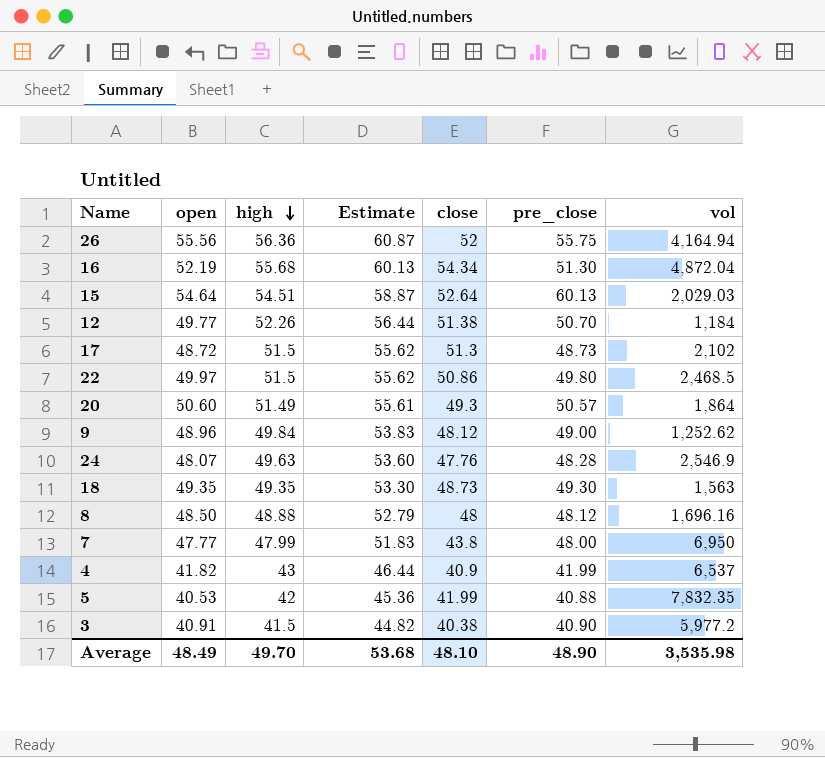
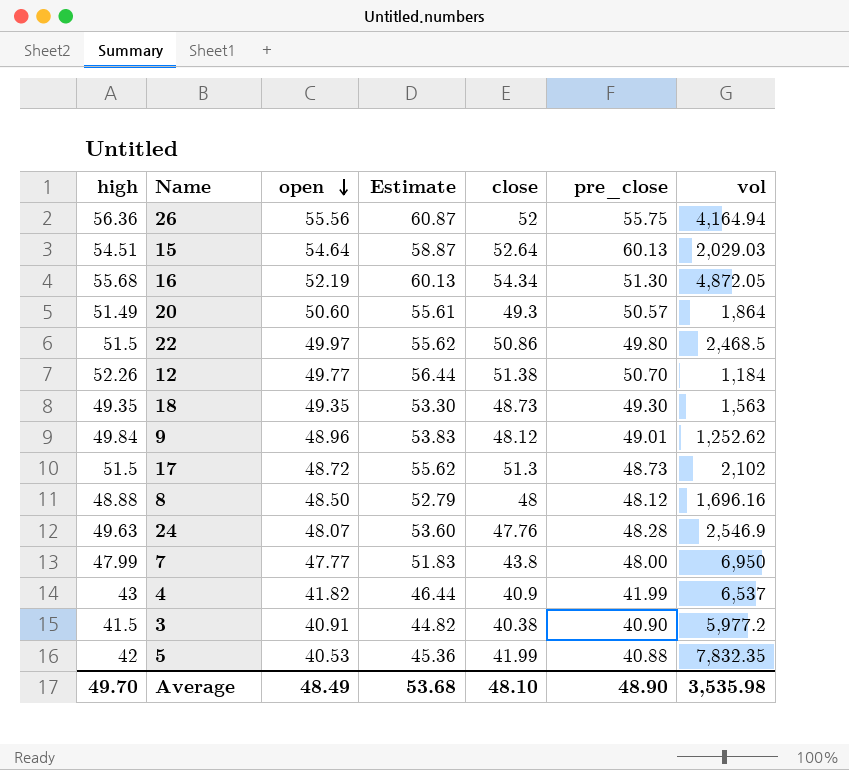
row order: high descending -> open descending
column high | position: 3 -> 1
16 | vol: 4,872.04 -> 4,872.05
9 | pre_close: 49.00 -> 49.01

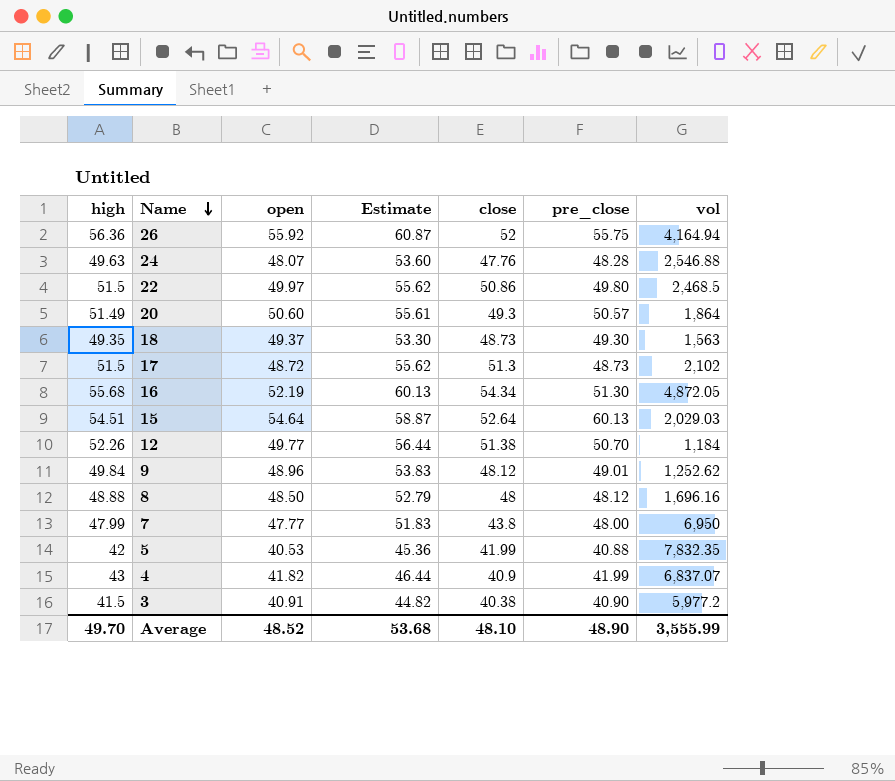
row order: open descending -> Name descending
26 | open: 55.56 -> 55.92
24 | vol: 2,546.9 -> 2,546.88
18 | open: 49.35 -> 49.37
4 | vol: 6,537 -> 6,837.07
Average | open: 48.49 -> 48.52
Average | vol: 3,535.98 -> 3,555.99

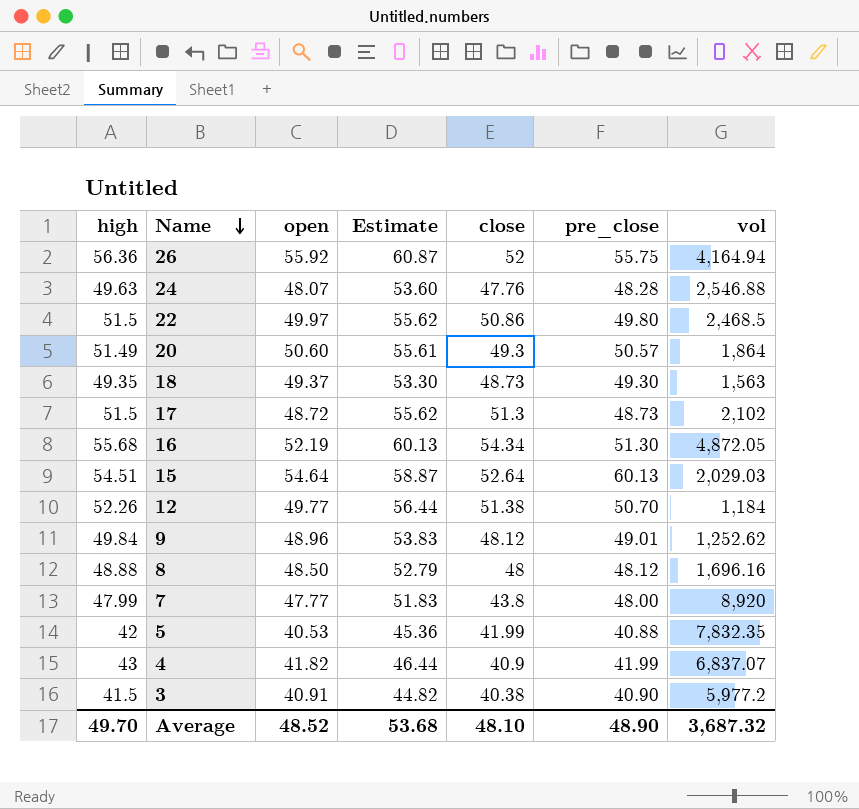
7 | vol: 6,950 -> 8,920
Average | vol: 3,555.99 -> 3,687.32

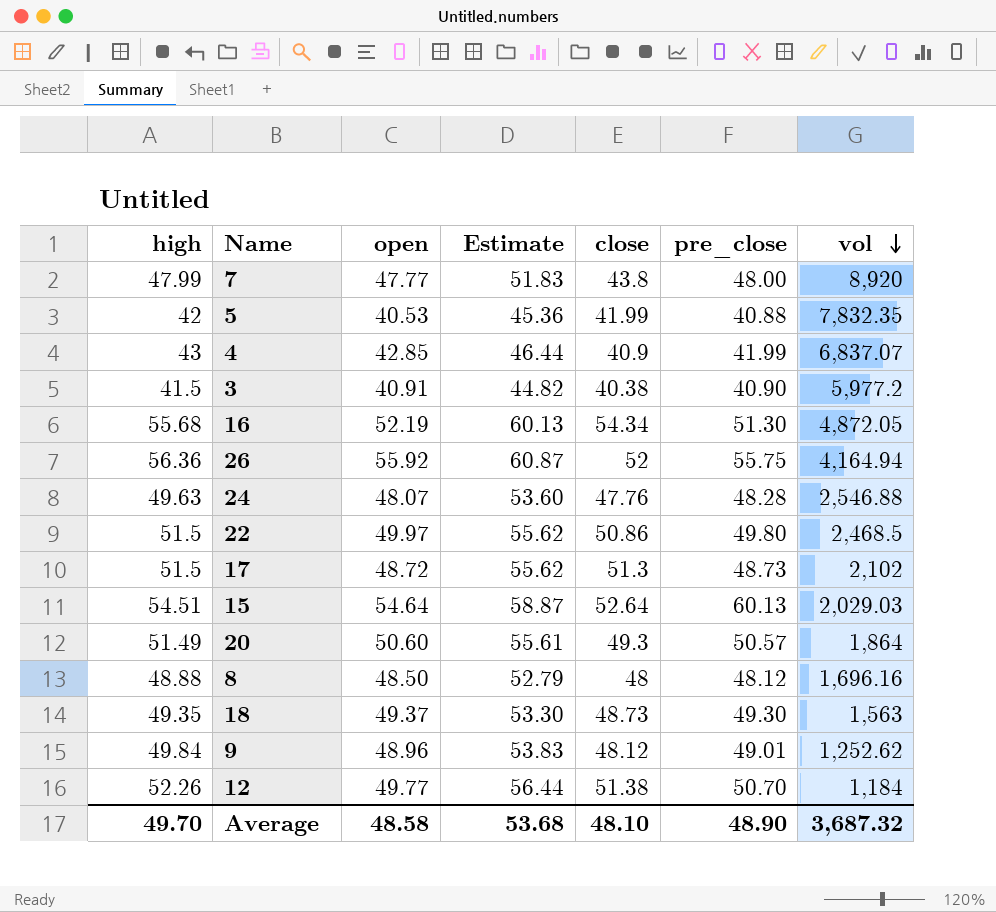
row order: Name descending -> vol descending
4 | open: 41.82 -> 42.85
Average | open: 48.52 -> 48.58

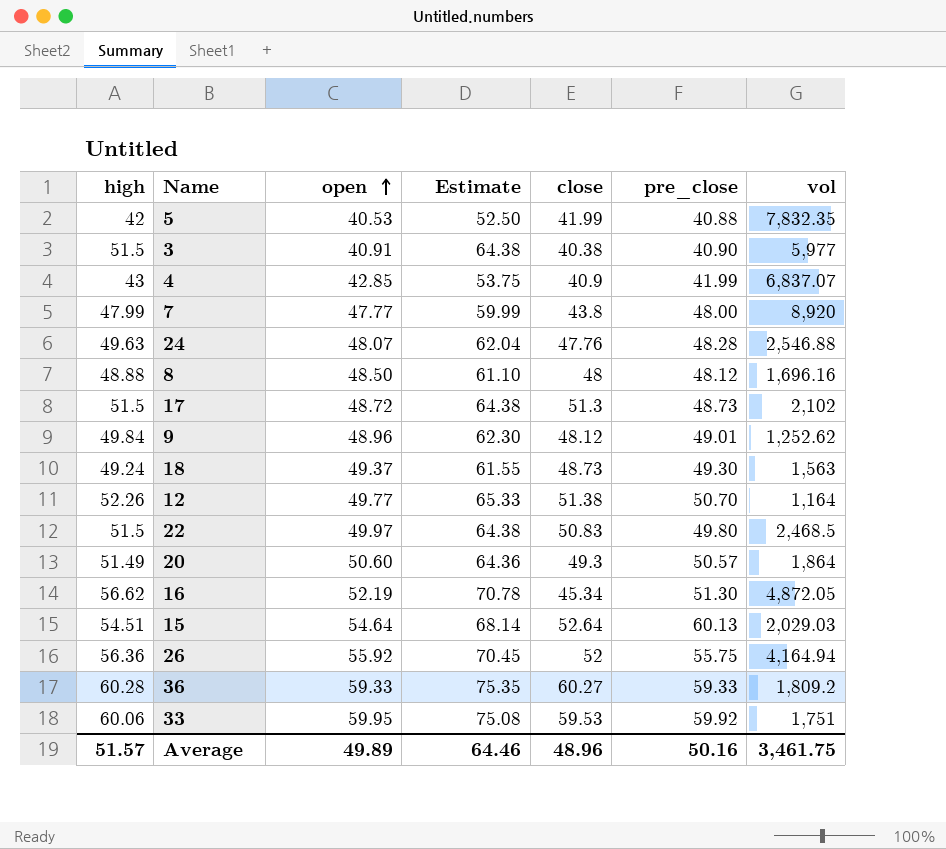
row order: vol descending -> open ascending
column Estimate | formula: [high] * 1.08 -> [high] * 1.25
3 | high: 41.5 -> 51.5
3 | vol: 5,977.2 -> 5,977
18 | high: 49.35 -> 49.24
12 | vol: 1,184 -> 1,164
22 | close: 50.86 -> 50.83
16 | high: 55.68 -> 56.62
16 | close: 54.34 -> 45.34
row 36: none -> 60.28 | 59.33 | 75.35 | 60.27 | 59.33 | 1,809.2
row 33: none -> 60.06 | 59.95 | 75.08 | 59.53 | 59.92 | 1,751
Average | high: 49.70 -> 51.57
Average | open: 48.58 -> 49.89
Average | Estimate: 53.68 -> 64.46
Average | close: 48.10 -> 48.96
Average | pre_close: 48.90 -> 50.16
Average | vol: 3,687.32 -> 3,461.75

